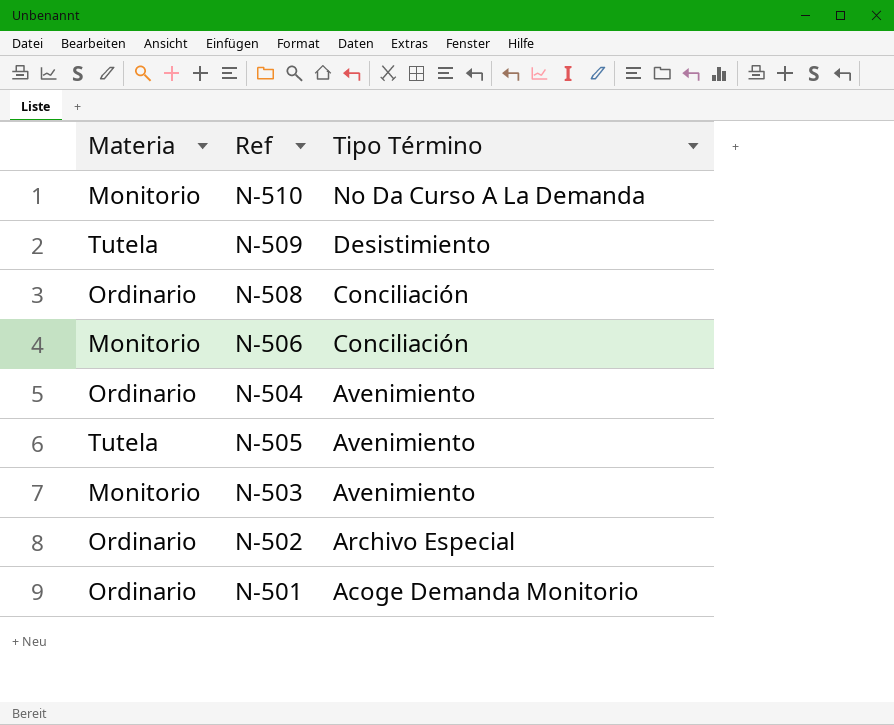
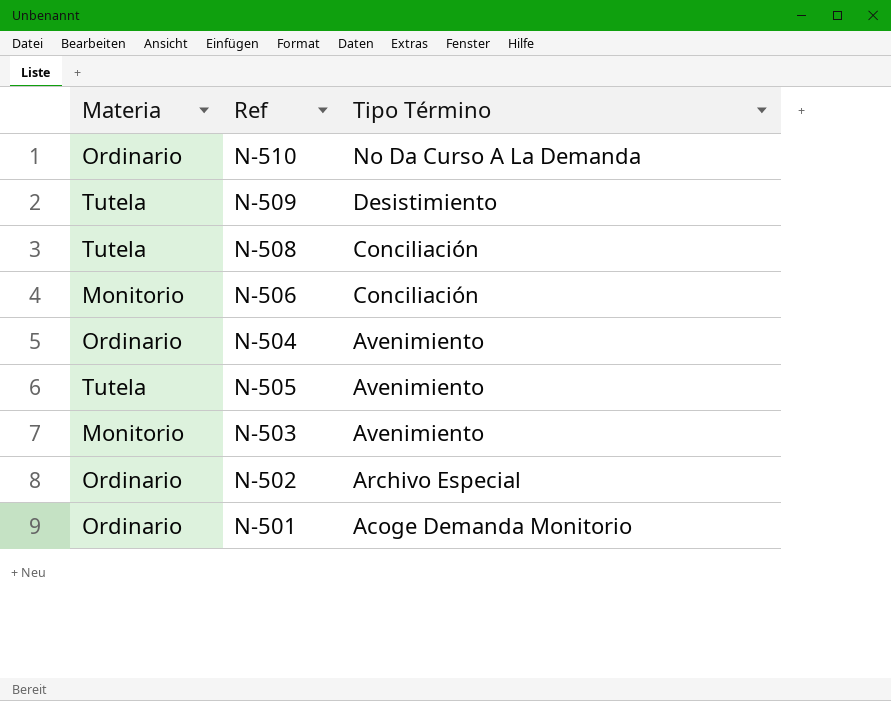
N-510 | Materia: Monitorio -> Ordinario
N-508 | Materia: Ordinario -> Tutela

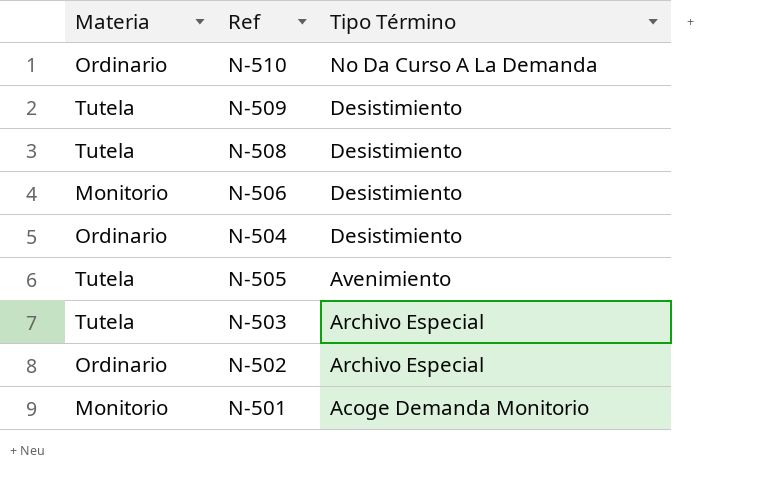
N-508 | Tipo Término: Conciliación -> Desistimiento
N-506 | Tipo Término: Conciliación -> Desistimiento
N-504 | Tipo Término: Avenimiento -> Desistimiento
N-503 | Materia: Monitorio -> Tutela
N-503 | Tipo Término: Avenimiento -> Archivo Especial
N-501 | Materia: Ordinario -> Monitorio

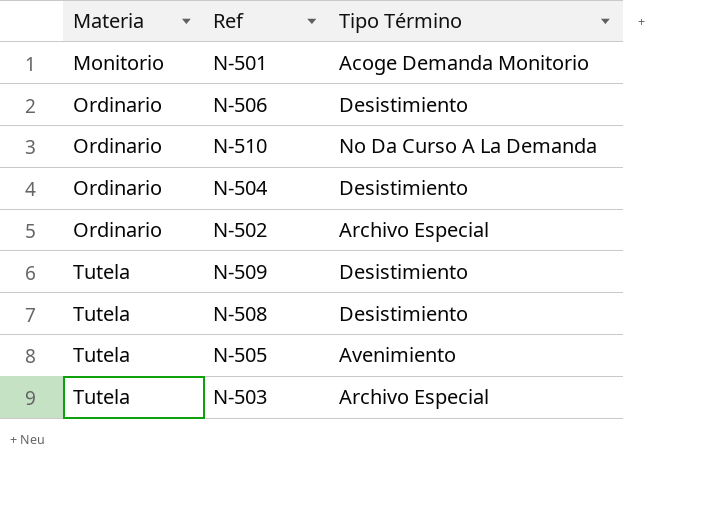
row order: Tipo Término descending -> Materia ascending
N-506 | Materia: Monitorio -> Ordinario

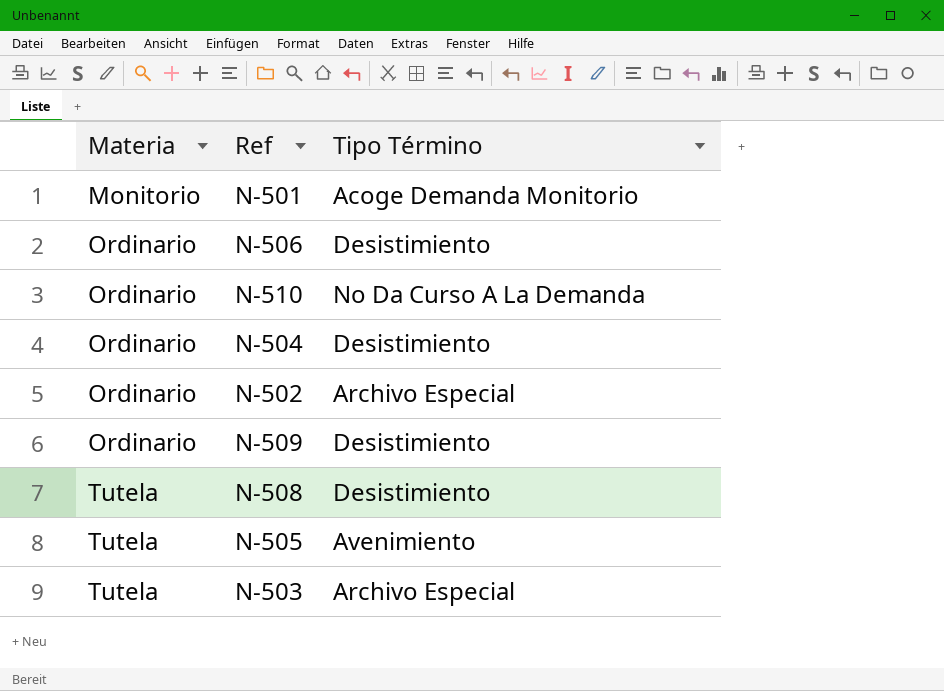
N-509 | Materia: Tutela -> Ordinario

